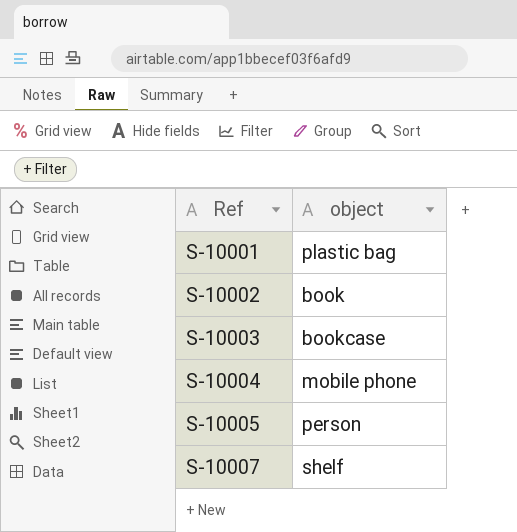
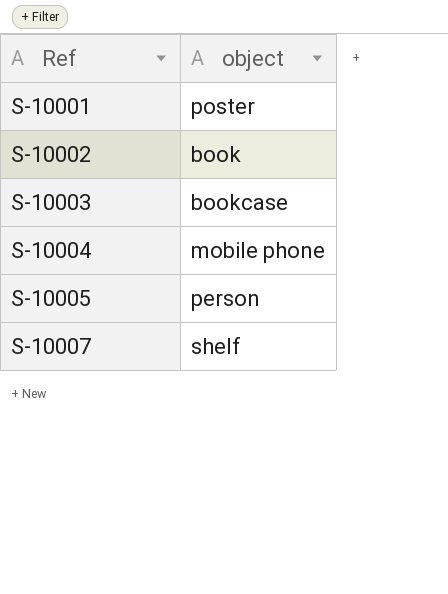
S-10001 | object: plastic bag -> poster

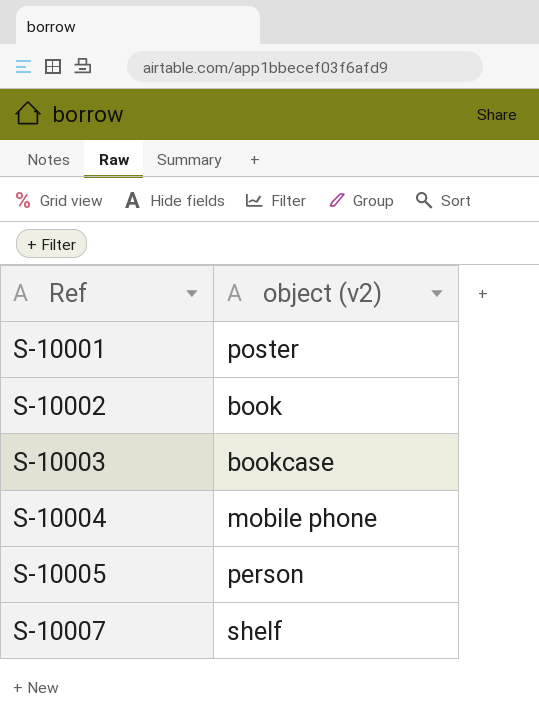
column name: object -> object (v2)

